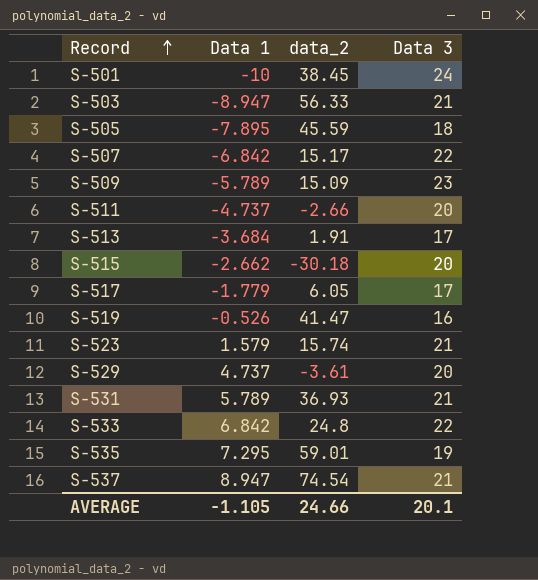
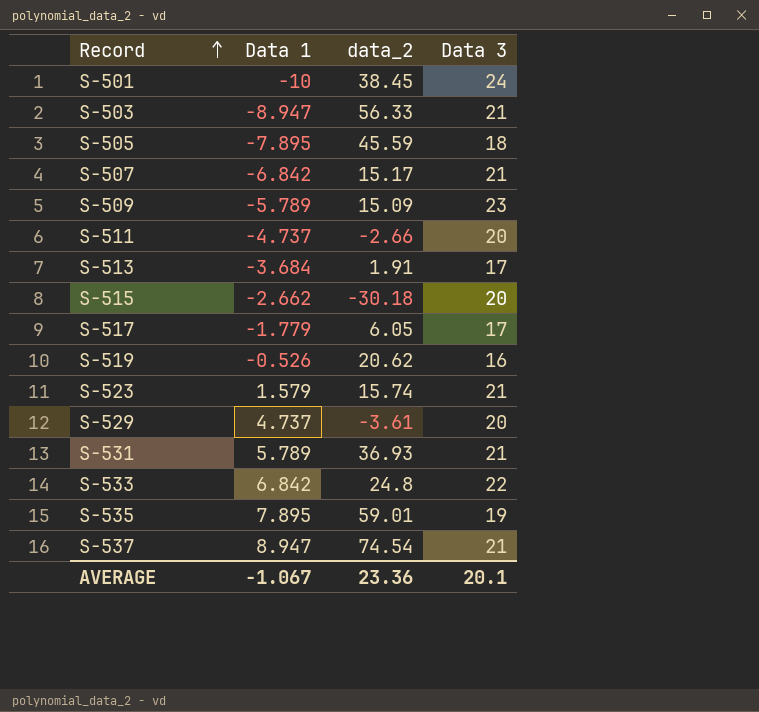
S-507 | Data 3: 22 -> 21
S-519 | data_2: 41.47 -> 20.62
S-535 | Data 1: 7.295 -> 7.895
AVERAGE | Data 1: -1.105 -> -1.067
AVERAGE | data_2: 24.66 -> 23.36

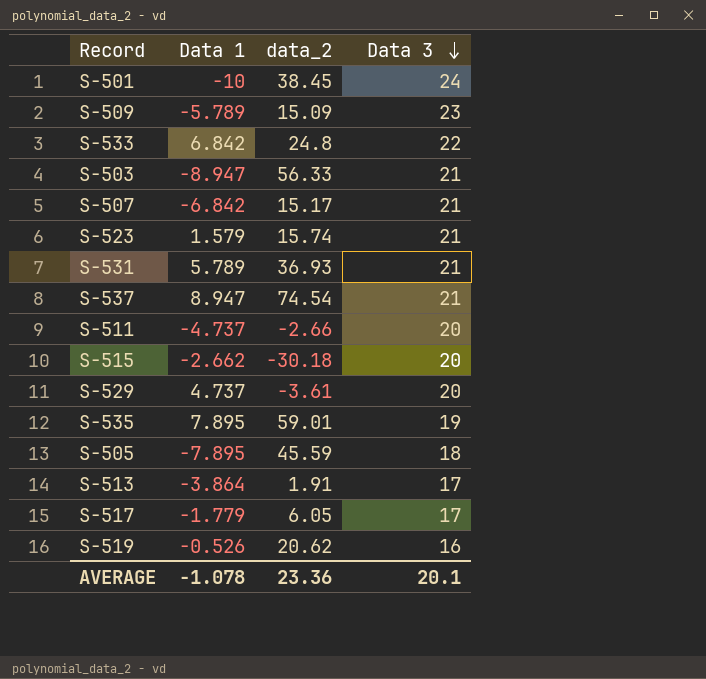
row order: Record ascending -> Data 3 descending
S-513 | Data 1: -3.684 -> -3.864
AVERAGE | Data 1: -1.067 -> -1.078

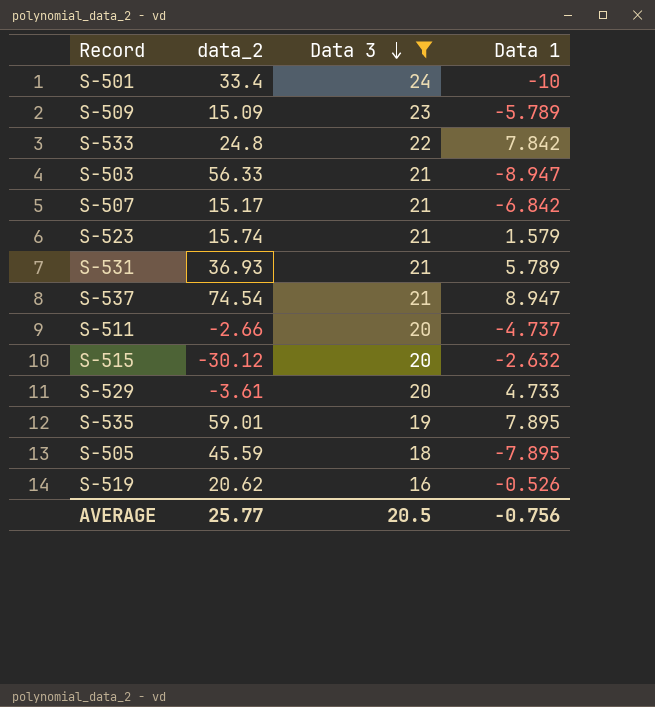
filter: none -> Data 3 != 17
column Data 1 | position: 2 -> 4
S-501 | data_2: 38.45 -> 33.4
S-533 | Data 1: 6.842 -> 7.842
S-515 | data_2: -30.18 -> -30.12
S-515 | Data 1: -2.662 -> -2.632
S-529 | Data 1: 4.737 -> 4.733
AVERAGE | data_2: 23.36 -> 25.77
AVERAGE | Data 3: 20.1 -> 20.5
AVERAGE | Data 1: -1.078 -> -0.756

